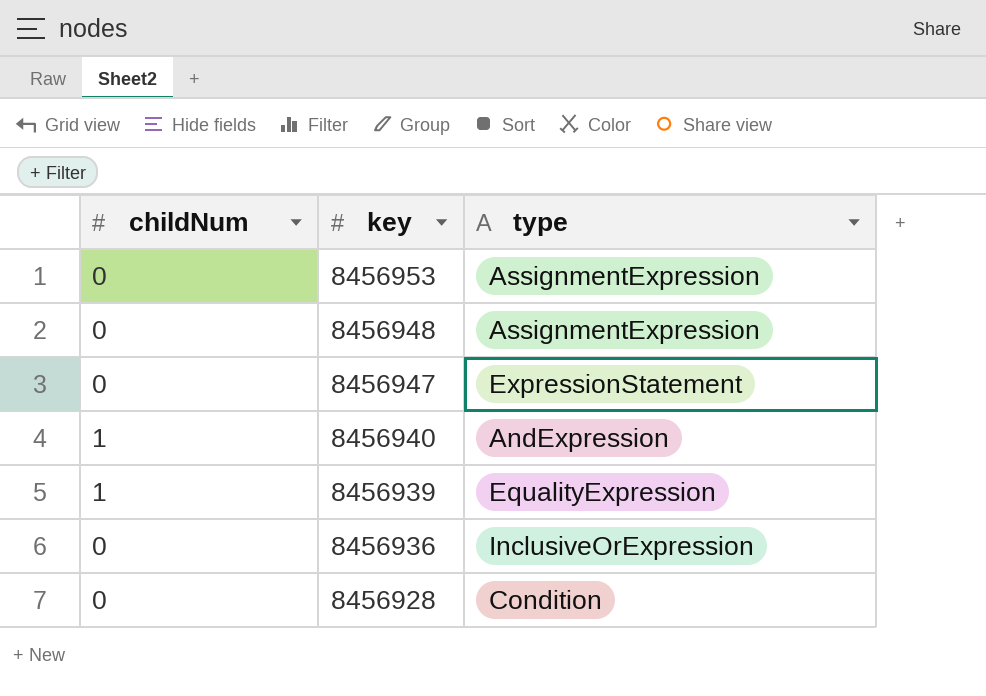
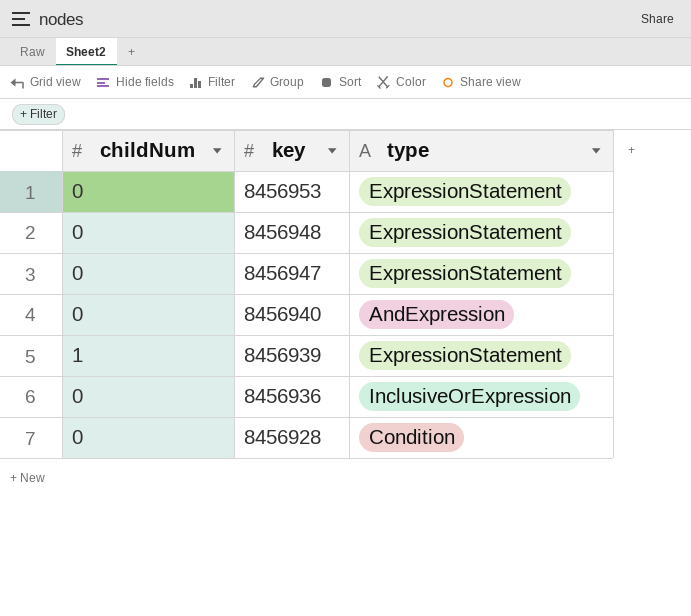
8456953 | type: AssignmentExpression -> ExpressionStatement
8456948 | type: AssignmentExpression -> ExpressionStatement
8456940 | childNum: 1 -> 0
8456939 | type: EqualityExpression -> ExpressionStatement

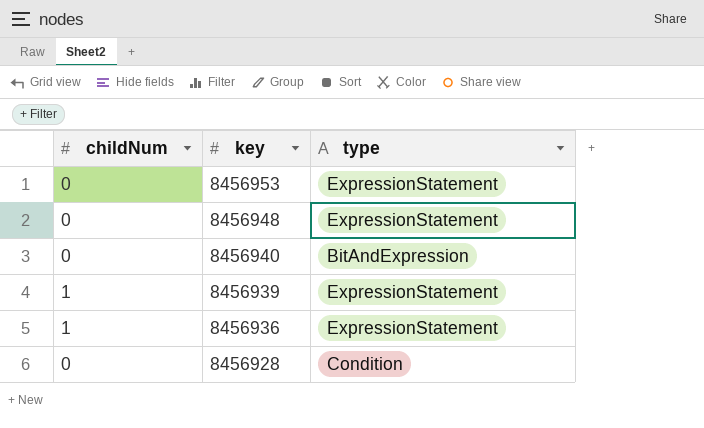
row 8456947: 0 | ExpressionStatement -> none
8456940 | type: AndExpression -> BitAndExpression
8456936 | childNum: 0 -> 1
8456936 | type: InclusiveOrExpression -> ExpressionStatement

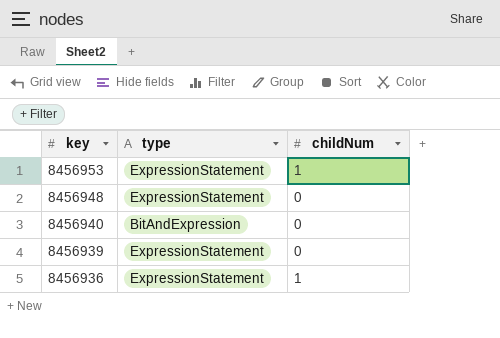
column childNum | position: 1 -> 3
row 8456928: 0 | Condition -> none
8456953 | childNum: 0 -> 1
8456939 | childNum: 1 -> 0

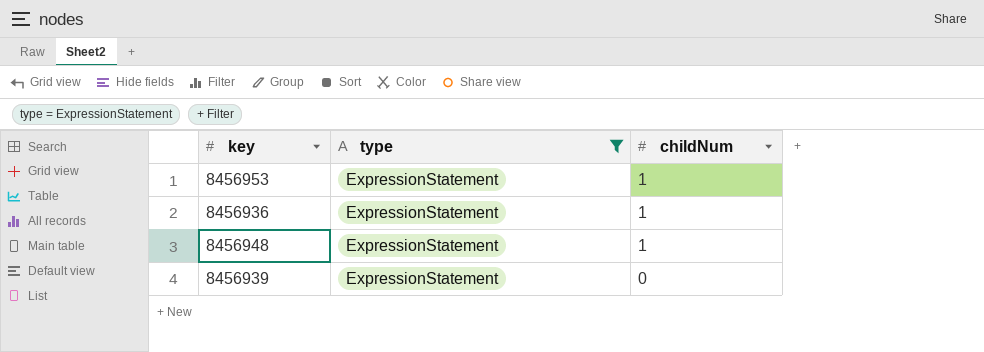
filter: none -> type = ExpressionStatement
row order: key descending -> childNum descending
8456948 | childNum: 0 -> 1

